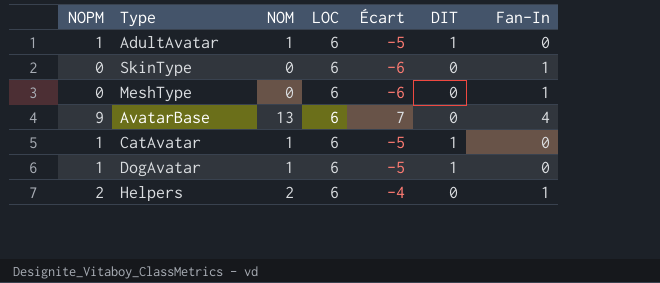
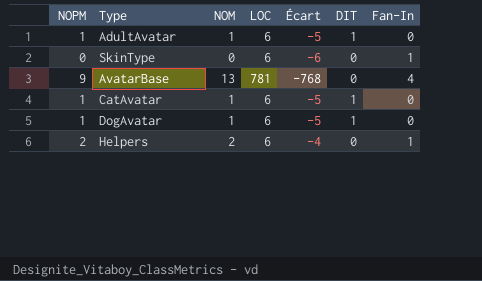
row MeshType: 0 | 0 | 6 | -6 | 0 | 1 -> none
AvatarBase | LOC: 6 -> 781
AvatarBase | Écart: 7 -> -768

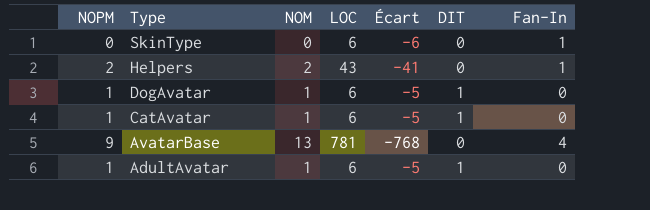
row order: none -> Type descending
Helpers | LOC: 6 -> 43
Helpers | Écart: -4 -> -41

